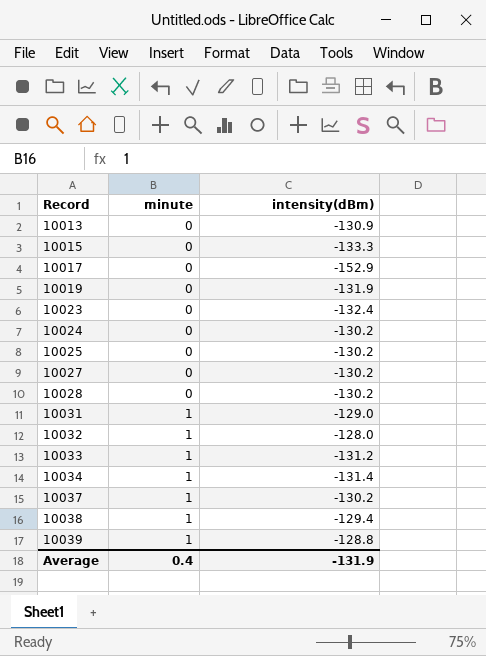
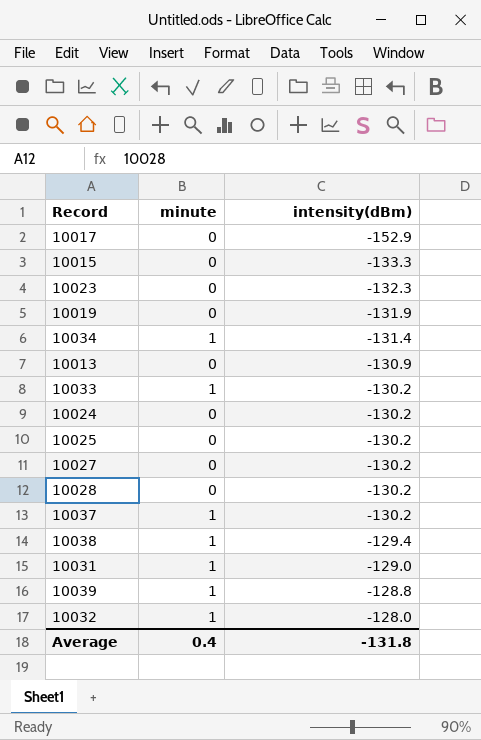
row order: Record ascending -> intensity(dBm) ascending
10023 | intensity(dBm): -132.4 -> -132.3
10033 | intensity(dBm): -131.2 -> -130.2
Average | intensity(dBm): -131.9 -> -131.8

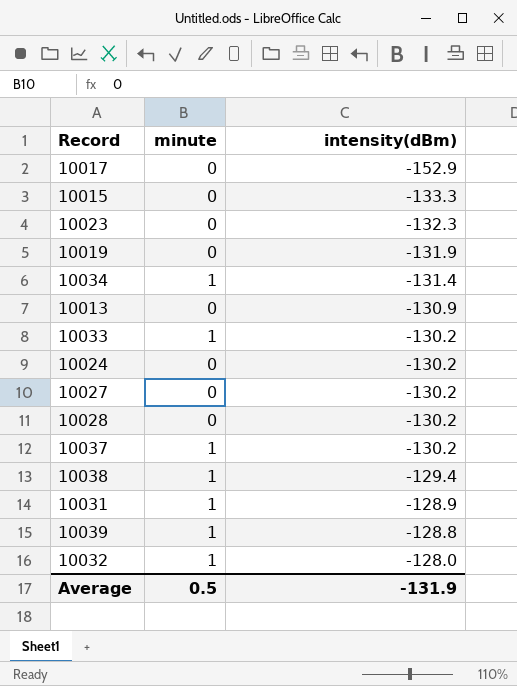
row 10025: 0 | -130.2 -> none
10031 | intensity(dBm): -129.0 -> -128.9
Average | minute: 0.4 -> 0.5
Average | intensity(dBm): -131.8 -> -131.9

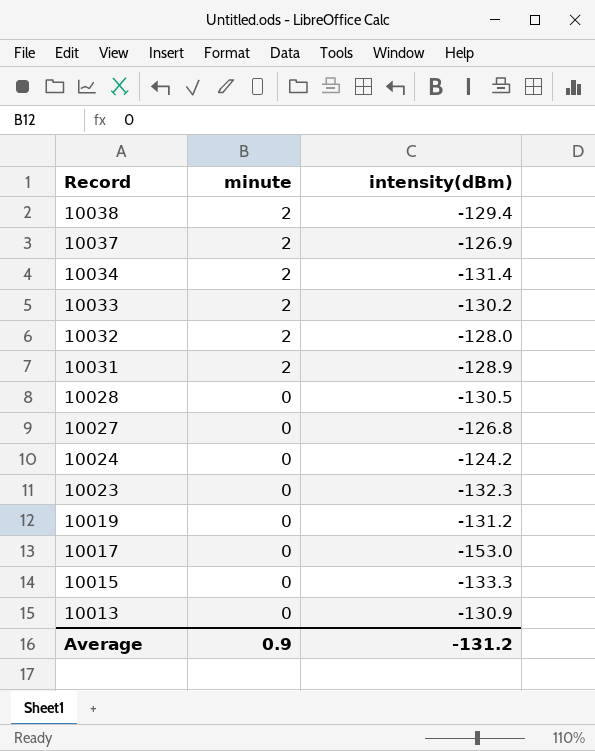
row order: intensity(dBm) ascending -> Record descending
row 10039: 1 | -128.8 -> none
10038 | minute: 1 -> 2
10037 | minute: 1 -> 2
10037 | intensity(dBm): -130.2 -> -126.9
10034 | minute: 1 -> 2
10033 | minute: 1 -> 2
10032 | minute: 1 -> 2
10031 | minute: 1 -> 2
10028 | intensity(dBm): -130.2 -> -130.5
10027 | intensity(dBm): -130.2 -> -126.8
10024 | intensity(dBm): -130.2 -> -124.2
10019 | intensity(dBm): -131.9 -> -131.2
10017 | intensity(dBm): -152.9 -> -153.0
Average | minute: 0.5 -> 0.9
Average | intensity(dBm): -131.9 -> -131.2

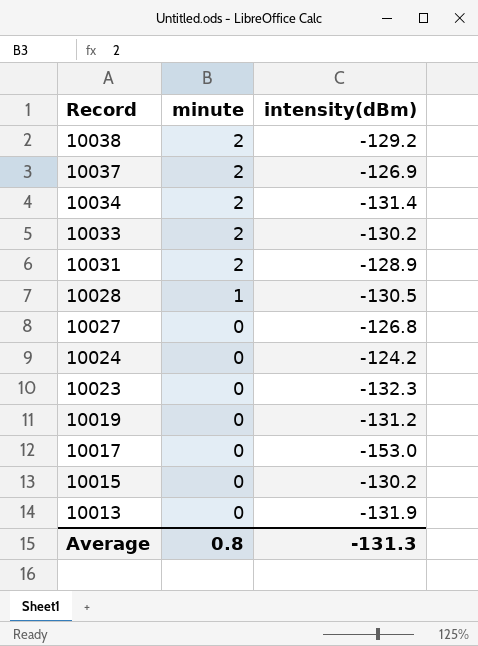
row 10032: 2 | -128.0 -> none
10038 | intensity(dBm): -129.4 -> -129.2
10028 | minute: 0 -> 1
10015 | intensity(dBm): -133.3 -> -130.2
10013 | intensity(dBm): -130.9 -> -131.9
Average | minute: 0.9 -> 0.8
Average | intensity(dBm): -131.2 -> -131.3

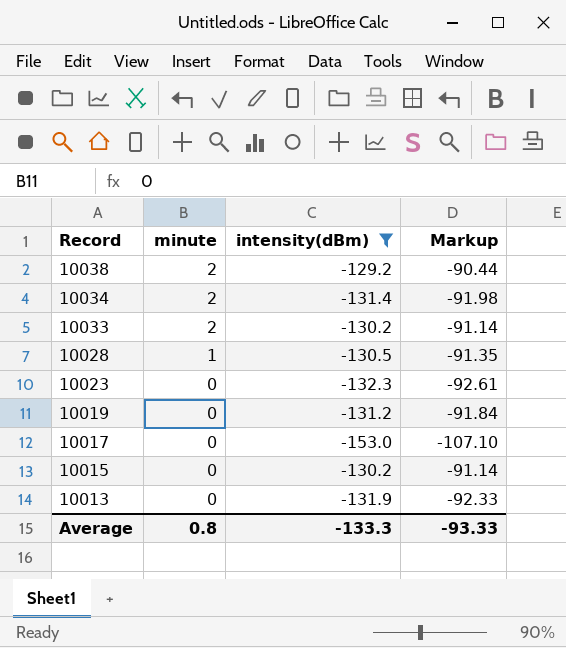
filter: none -> intensity(dBm) <= -129.2
column Markup | formula: none -> [intensity(dBm)] * 0.7
Average | intensity(dBm): -131.3 -> -133.3

